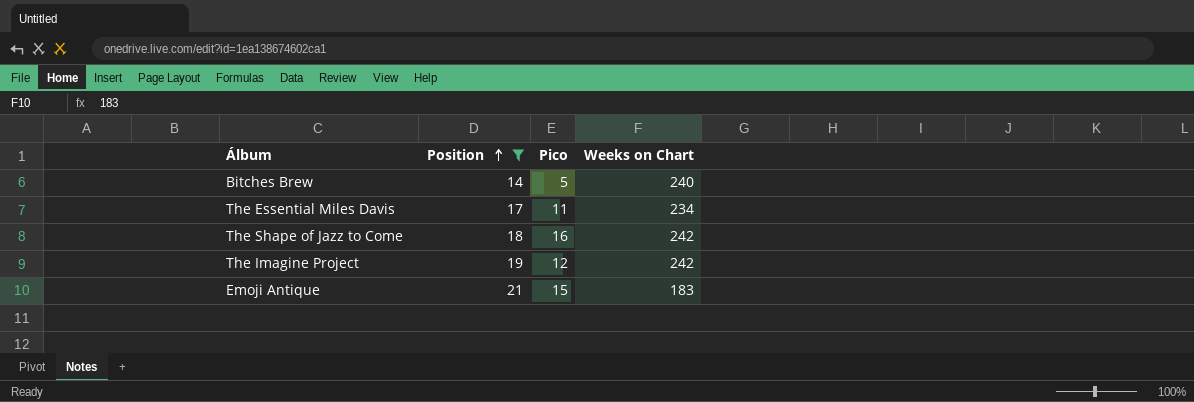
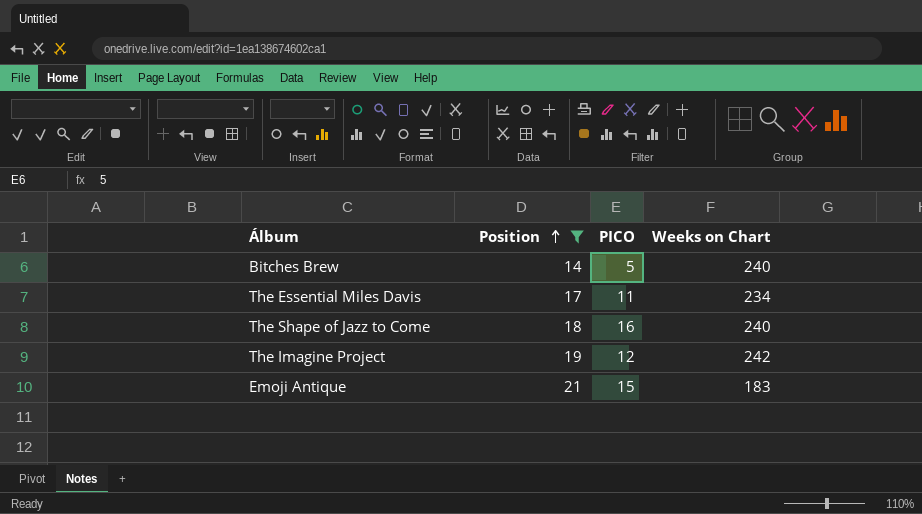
column name: Pico -> PICO
The Shape of Jazz to Come | Weeks on Chart: 242 -> 240

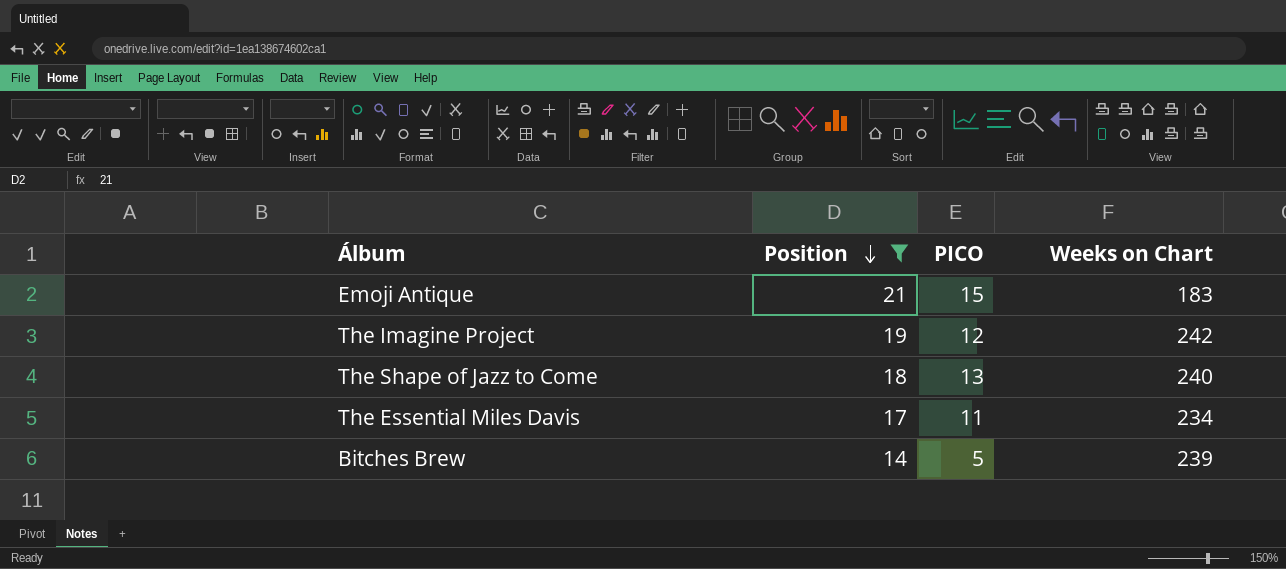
row order: Position ascending -> Position descending
The Shape of Jazz to Come | PICO: 16 -> 13
Bitches Brew | Weeks on Chart: 240 -> 239

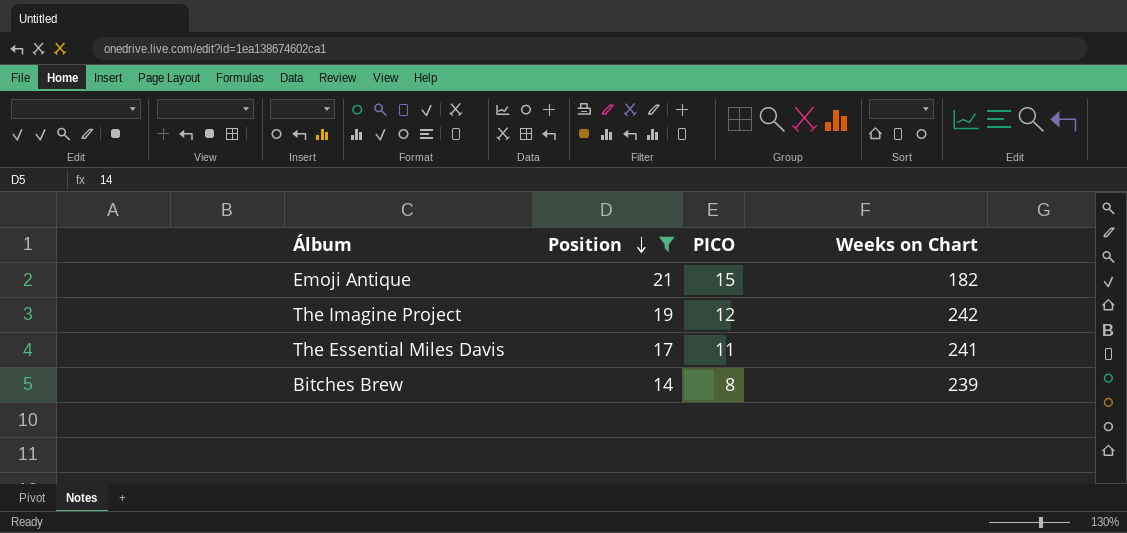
row The Shape of Jazz to Come: 18 | 13 | 240 -> none
Emoji Antique | Weeks on Chart: 183 -> 182
The Essential Miles Davis | Weeks on Chart: 234 -> 241
Bitches Brew | PICO: 5 -> 8

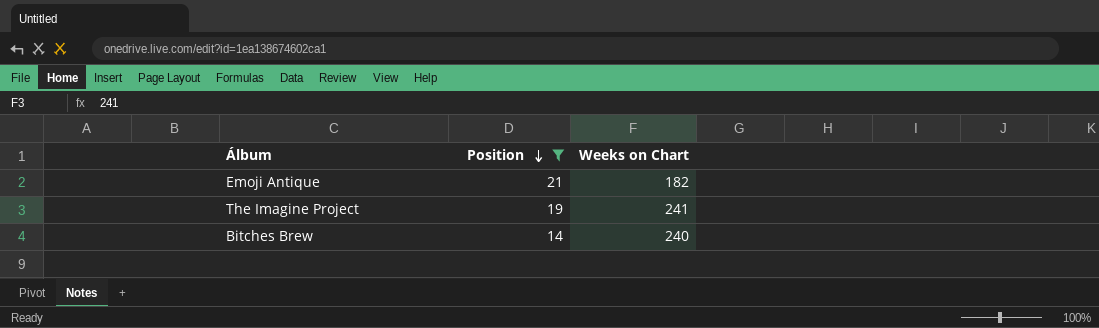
column PICO | position: 3 -> none
row The Essential Miles Davis: 17 | 11 | 241 -> none
The Imagine Project | Weeks on Chart: 242 -> 241
Bitches Brew | Weeks on Chart: 239 -> 240

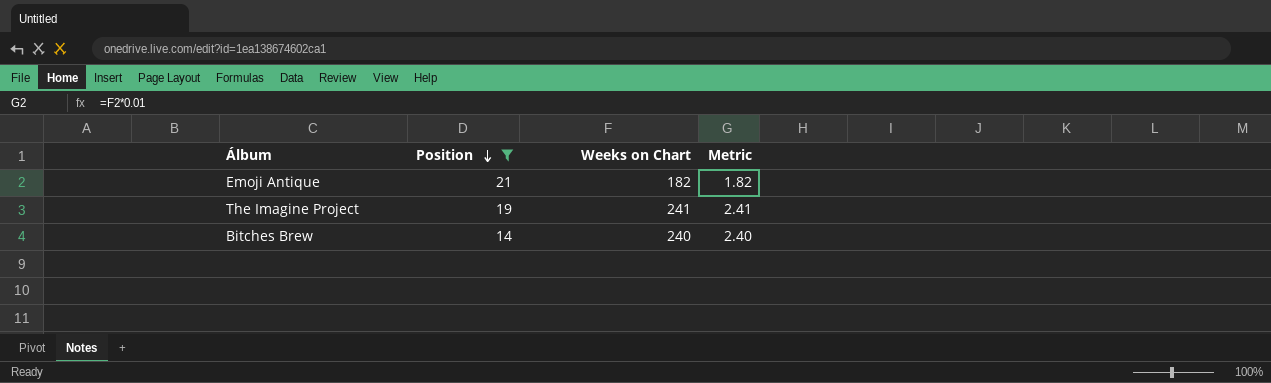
column Metric | formula: none -> [Weeks on Chart] * 0.01

